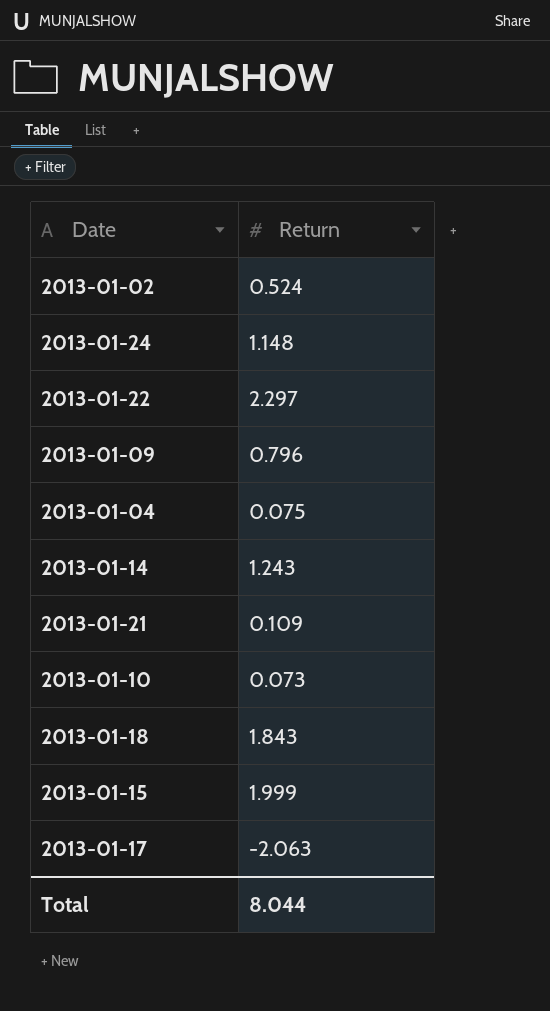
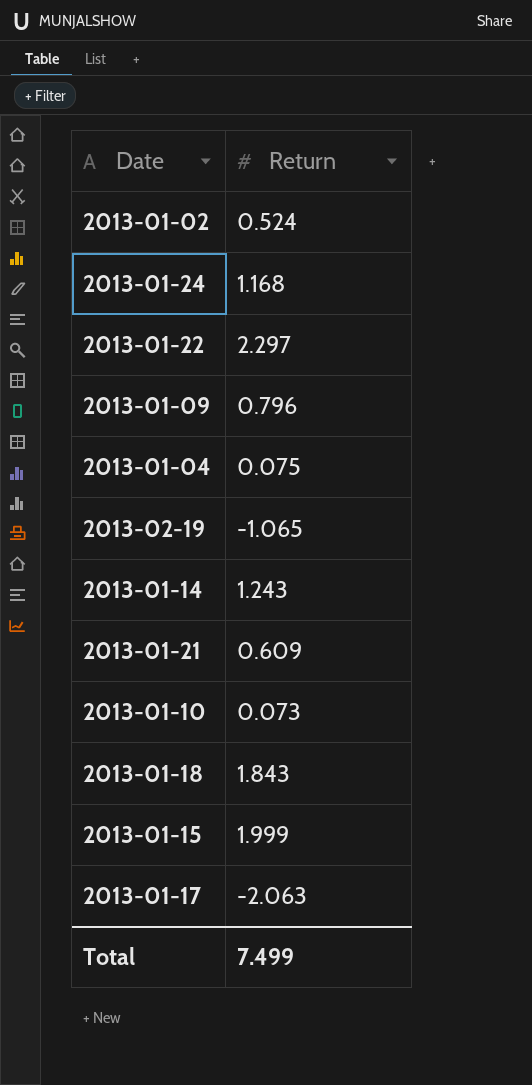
2013-01-24 | Return: 1.148 -> 1.168
row 2013-02-19: none -> -1.065
2013-01-21 | Return: 0.109 -> 0.609
Total | Return: 8.044 -> 7.499

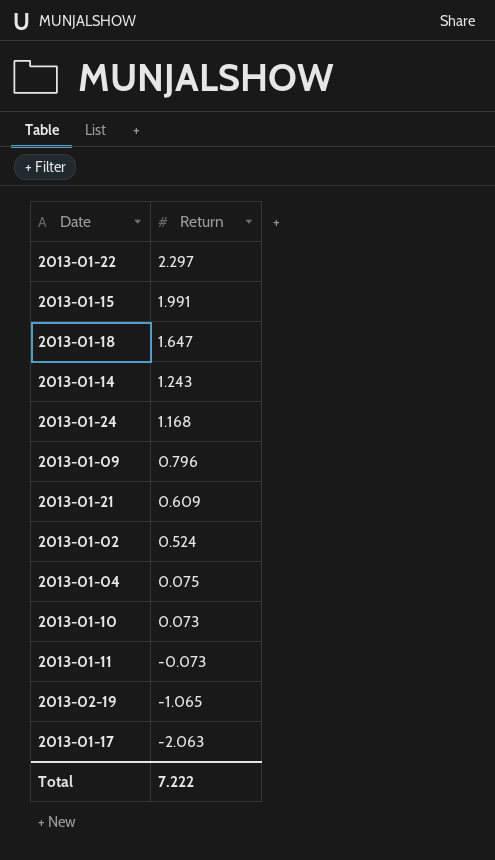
row order: none -> Return descending
2013-01-15 | Return: 1.999 -> 1.991
2013-01-18 | Return: 1.843 -> 1.647
row 2013-01-11: none -> -0.073
Total | Return: 7.499 -> 7.222

